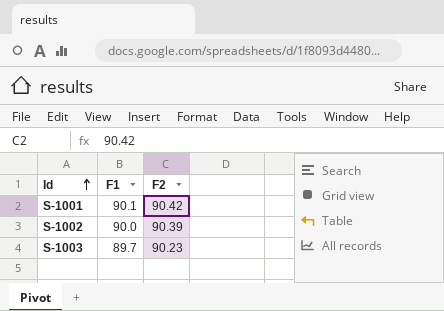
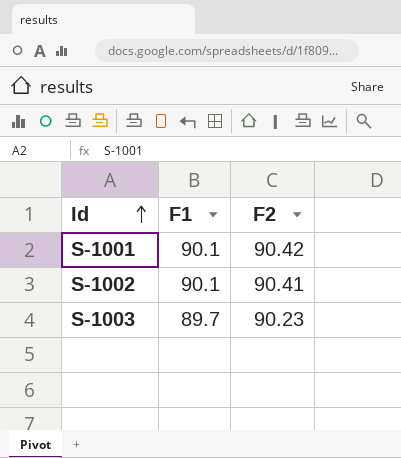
S-1002 | F1: 90.0 -> 90.1
S-1002 | F2: 90.39 -> 90.41

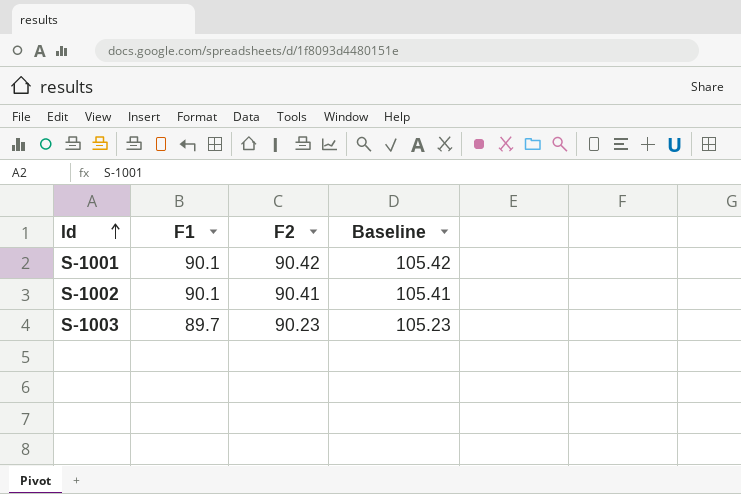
column Baseline | formula: none -> [F2] + 15

